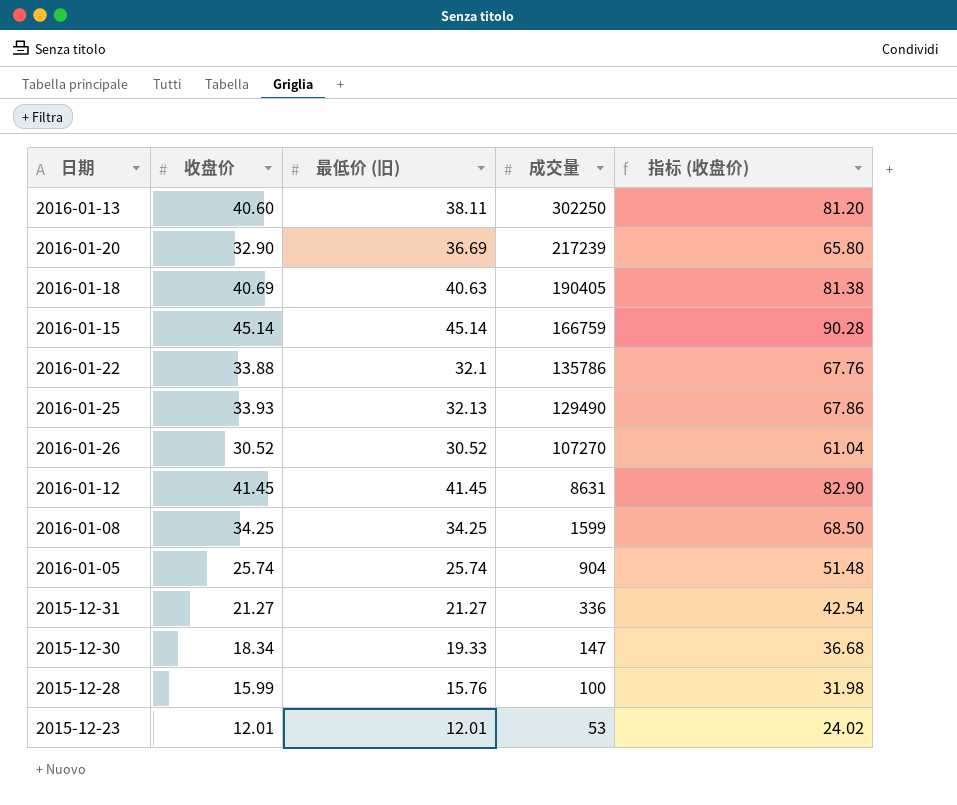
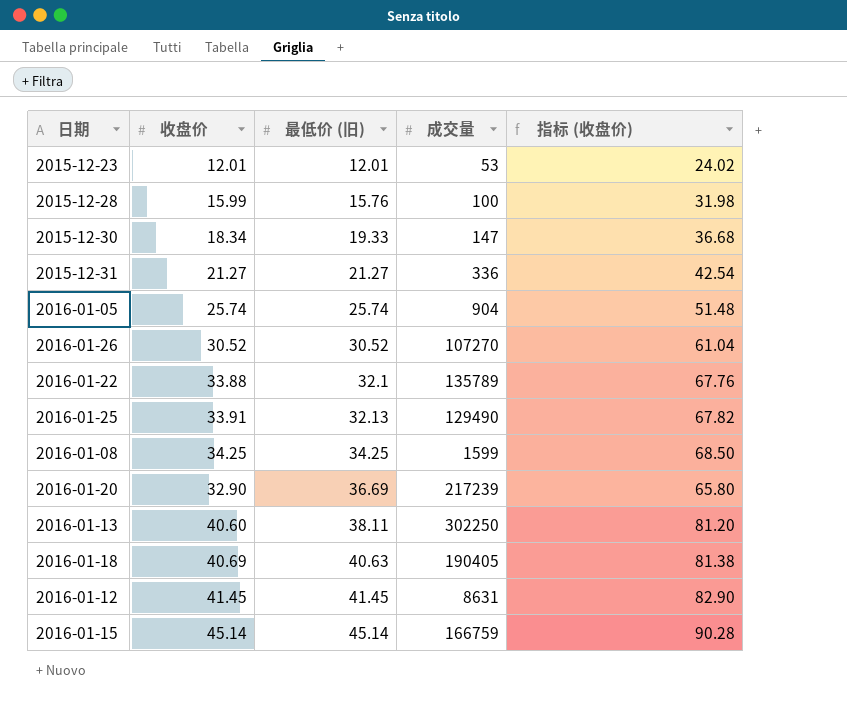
row order: 成交量 descending -> 最低价 (旧) ascending
2016-01-22 | 成交量: 135786 -> 135789
2016-01-25 | 收盘价: 33.93 -> 33.91
2016-01-25 | 指标 (收盘价): 67.86 -> 67.82

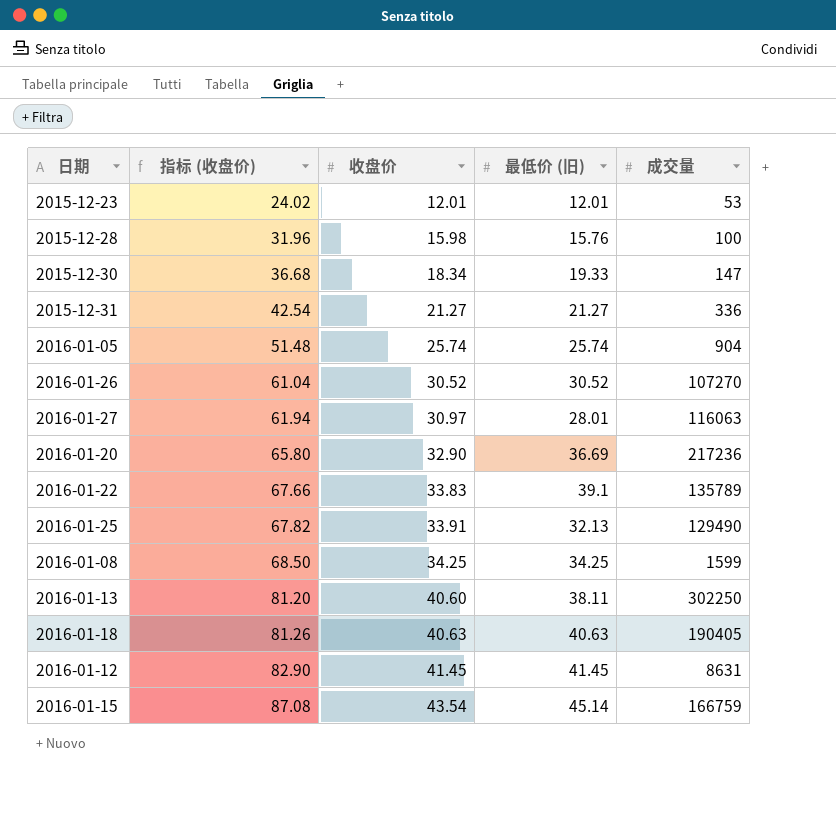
row order: 最低价 (旧) ascending -> 指标 (收盘价) ascending
column 指标 (收盘价) | position: 5 -> 2
2015-12-28 | 指标 (收盘价): 31.98 -> 31.96
2015-12-28 | 收盘价: 15.99 -> 15.98
row 2016-01-27: none -> 61.94 | 30.97 | 28.01 | 116063
2016-01-20 | 成交量: 217239 -> 217236
2016-01-22 | 指标 (收盘价): 67.76 -> 67.66
2016-01-22 | 收盘价: 33.88 -> 33.83
2016-01-22 | 最低价 (旧): 32.1 -> 39.1
2016-01-18 | 指标 (收盘价): 81.38 -> 81.26
2016-01-18 | 收盘价: 40.69 -> 40.63
2016-01-15 | 指标 (收盘价): 90.28 -> 87.08
2016-01-15 | 收盘价: 45.14 -> 43.54

